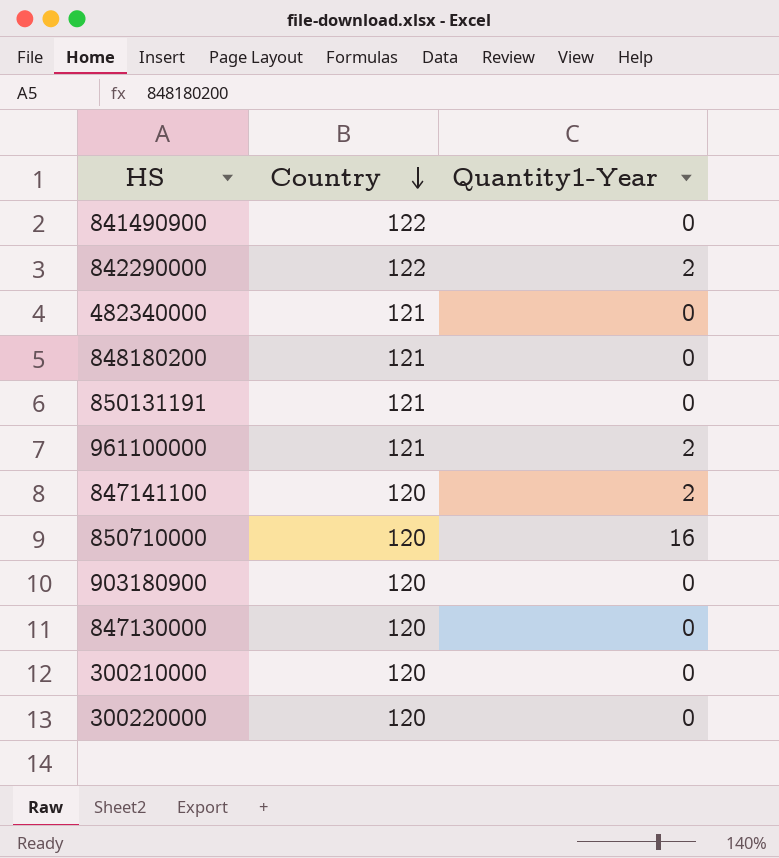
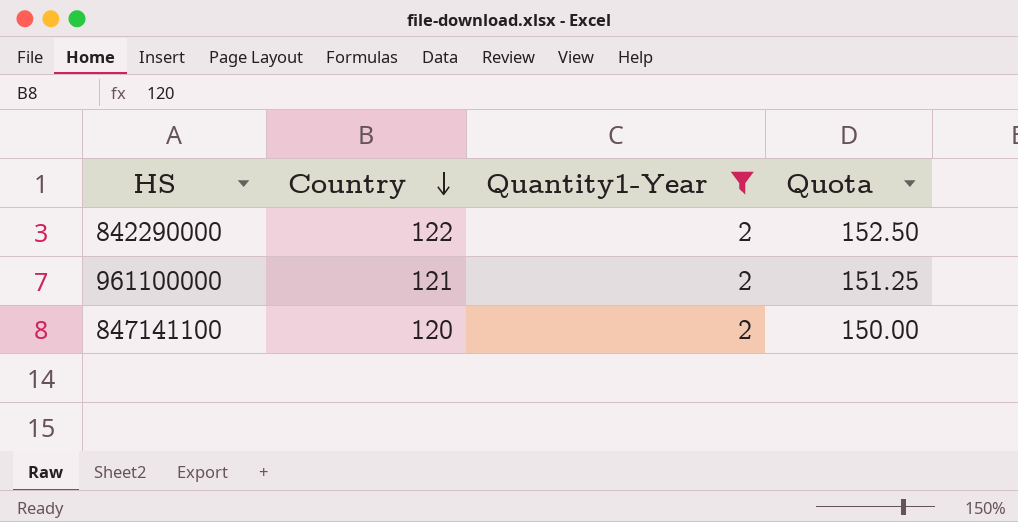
filter: none -> Quantity1-Year = 2
column Quota | formula: none -> [Country] * 1.25

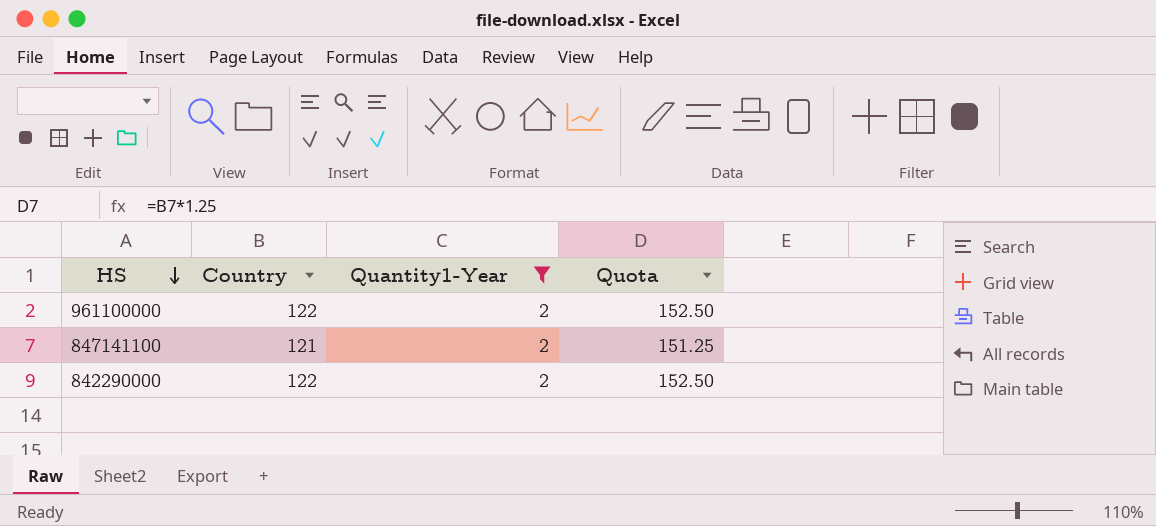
row order: Country descending -> HS descending
961100000 | Country: 121 -> 122
961100000 | Quota: 151.25 -> 152.50
847141100 | Country: 120 -> 121
847141100 | Quota: 150.00 -> 151.25

